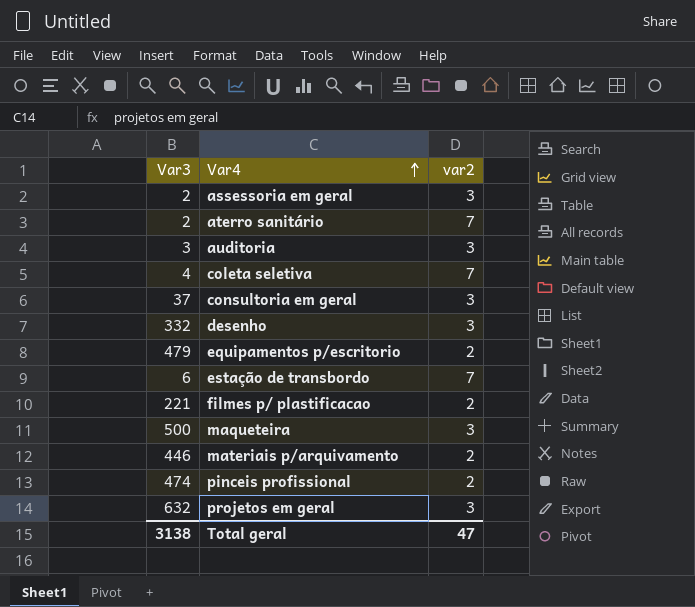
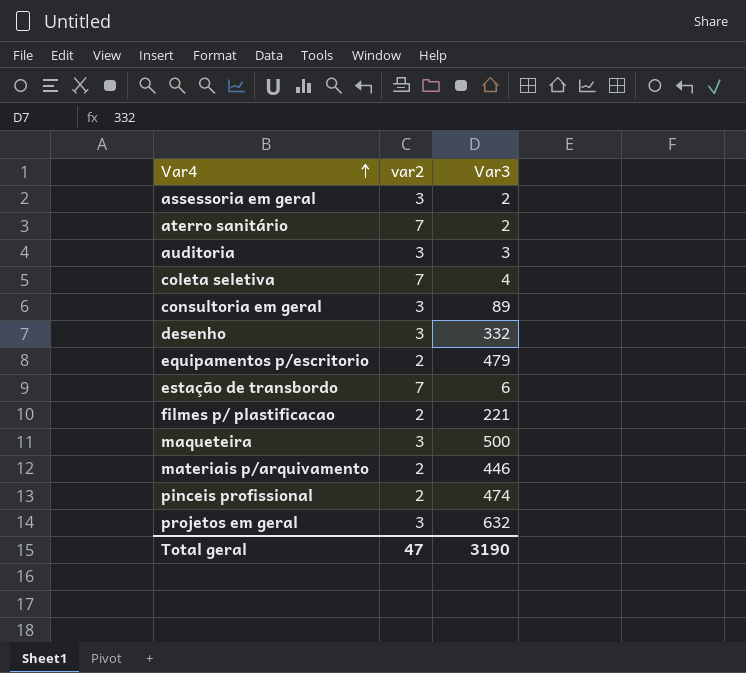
column Var3 | position: 1 -> 3
consultoria em geral | Var3: 37 -> 89
Total geral | Var3: 3138 -> 3190

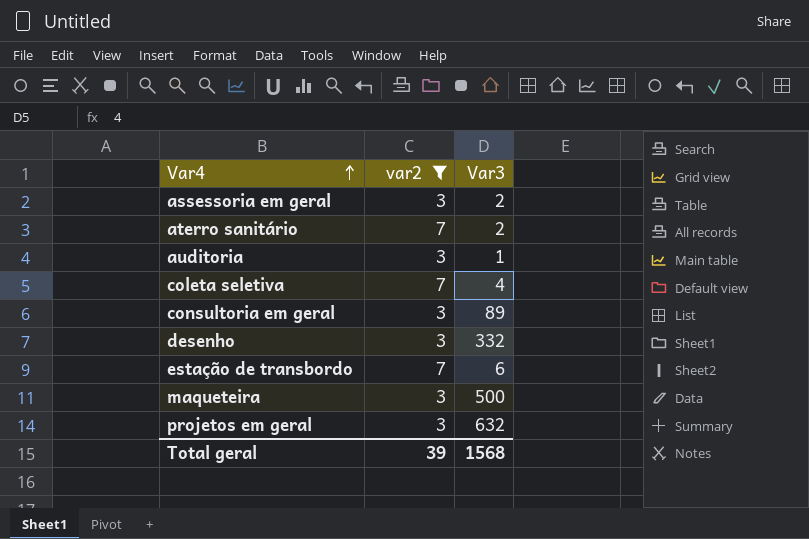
filter: none -> var2 != 2
auditoria | Var3: 3 -> 1
Total geral | var2: 47 -> 39
Total geral | Var3: 3190 -> 1568

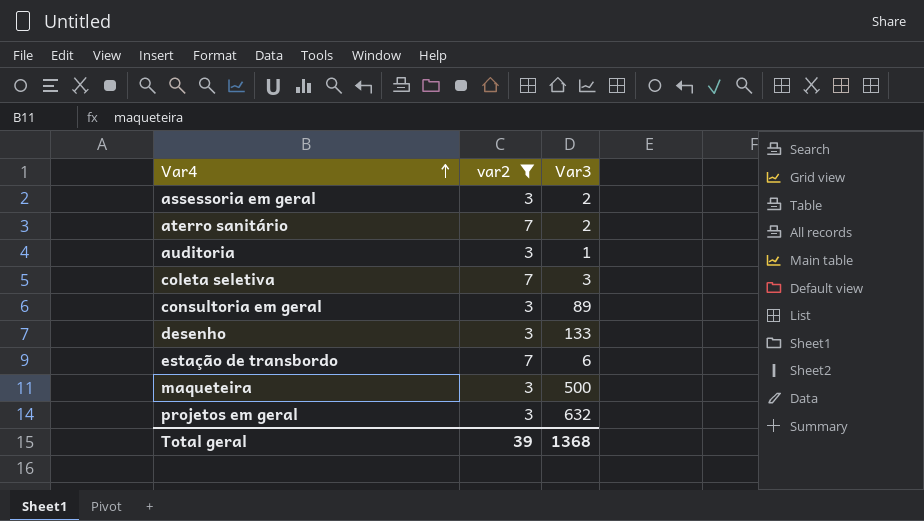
coleta seletiva | Var3: 4 -> 3
desenho | Var3: 332 -> 133
Total geral | Var3: 1568 -> 1368

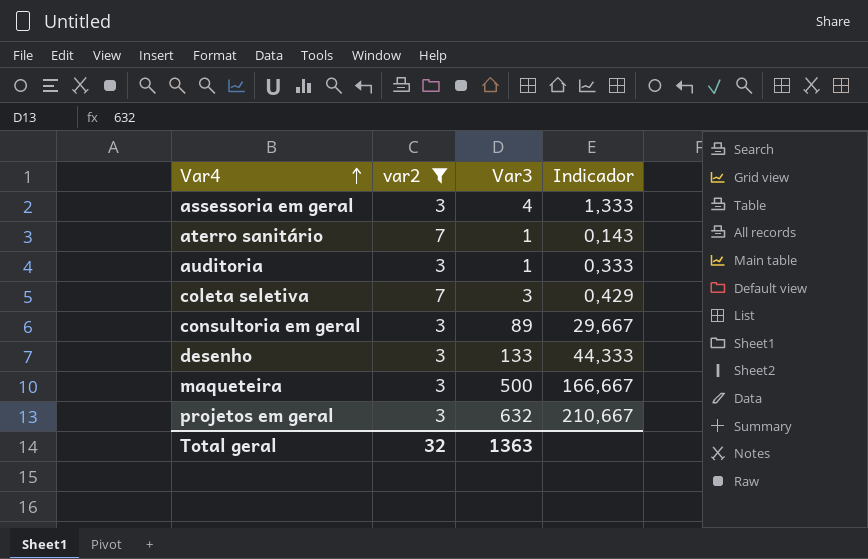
column Indicador | formula: none -> [Var3] / [var2]
row estação de transbordo: 7 | 6 -> none
assessoria em geral | Var3: 2 -> 4
aterro sanitário | Var3: 2 -> 1
Total geral | var2: 39 -> 32
Total geral | Var3: 1368 -> 1363

